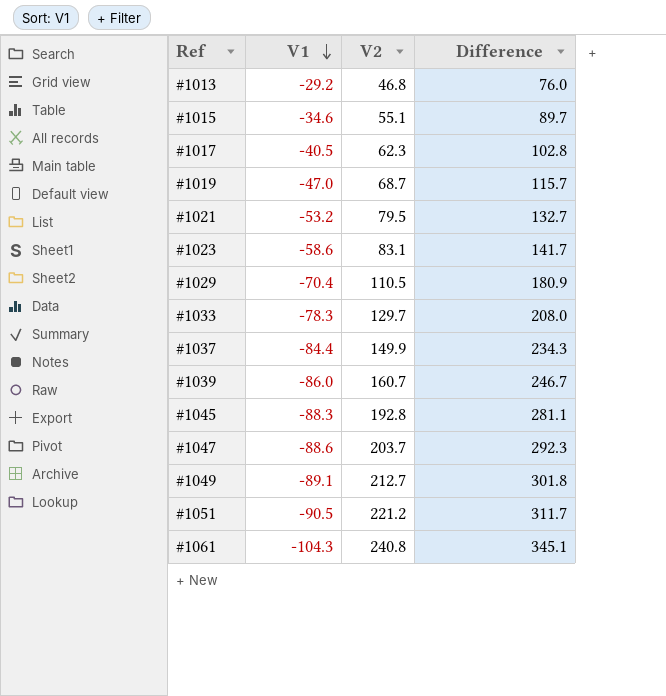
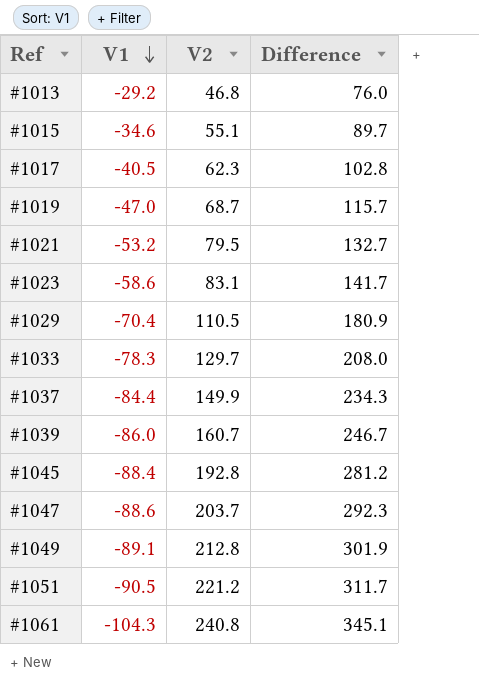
#1045 | V1: -88.3 -> -88.4
#1045 | Difference: 281.1 -> 281.2
#1049 | V2: 212.7 -> 212.8
#1049 | Difference: 301.8 -> 301.9

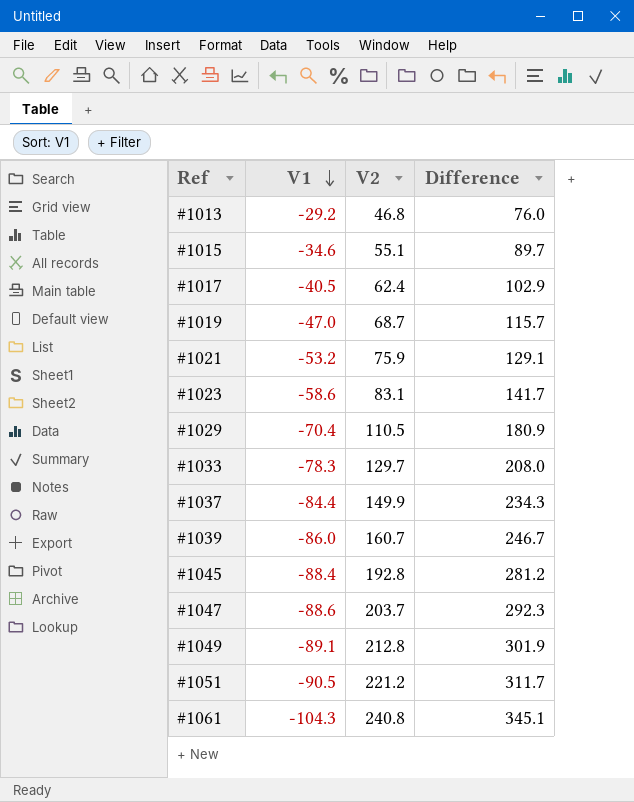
#1017 | V2: 62.3 -> 62.4
#1017 | Difference: 102.8 -> 102.9
#1021 | V2: 79.5 -> 75.9
#1021 | Difference: 132.7 -> 129.1

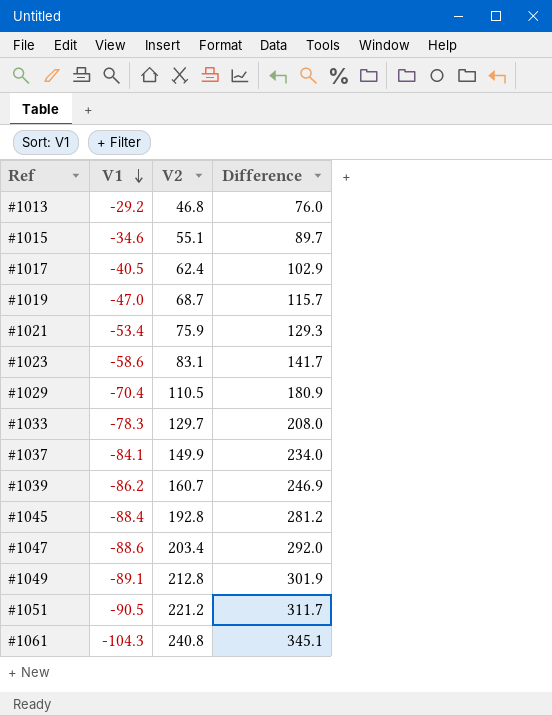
#1021 | V1: -53.2 -> -53.4
#1021 | Difference: 129.1 -> 129.3
#1037 | V1: -84.4 -> -84.1
#1037 | Difference: 234.3 -> 234.0
#1039 | V1: -86.0 -> -86.2
#1039 | Difference: 246.7 -> 246.9
#1047 | V2: 203.7 -> 203.4
#1047 | Difference: 292.3 -> 292.0

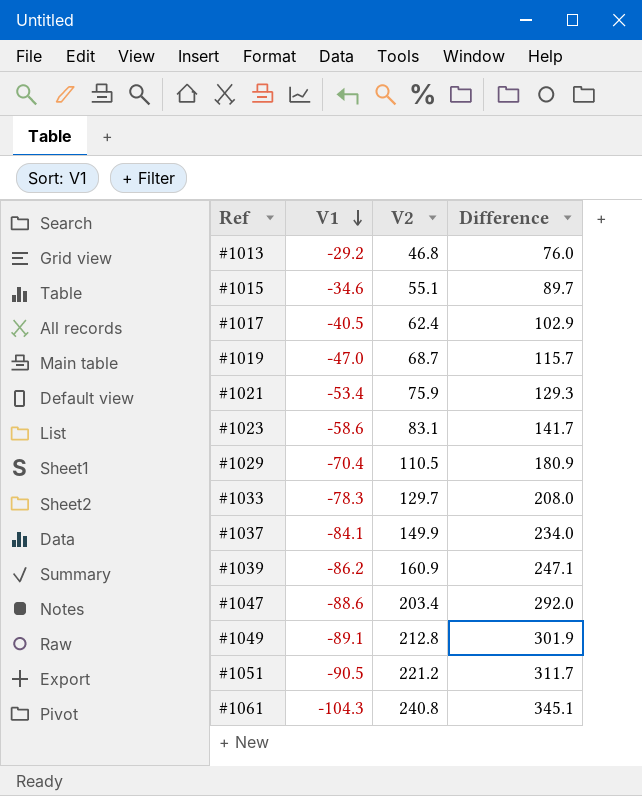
row #1045: -88.4 | 192.8 | 281.2 -> none
#1039 | V2: 160.7 -> 160.9
#1039 | Difference: 246.9 -> 247.1

